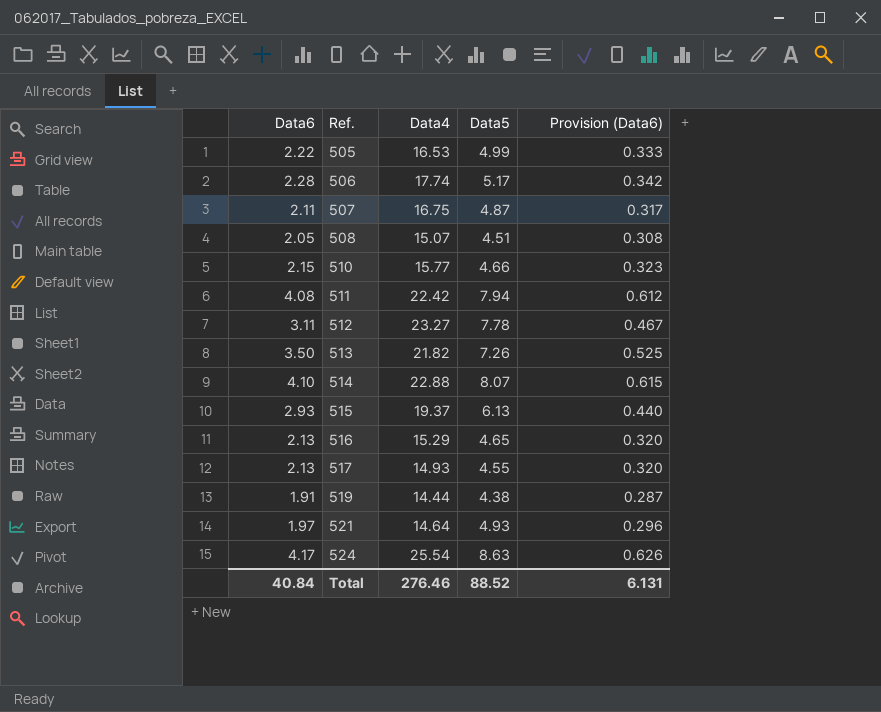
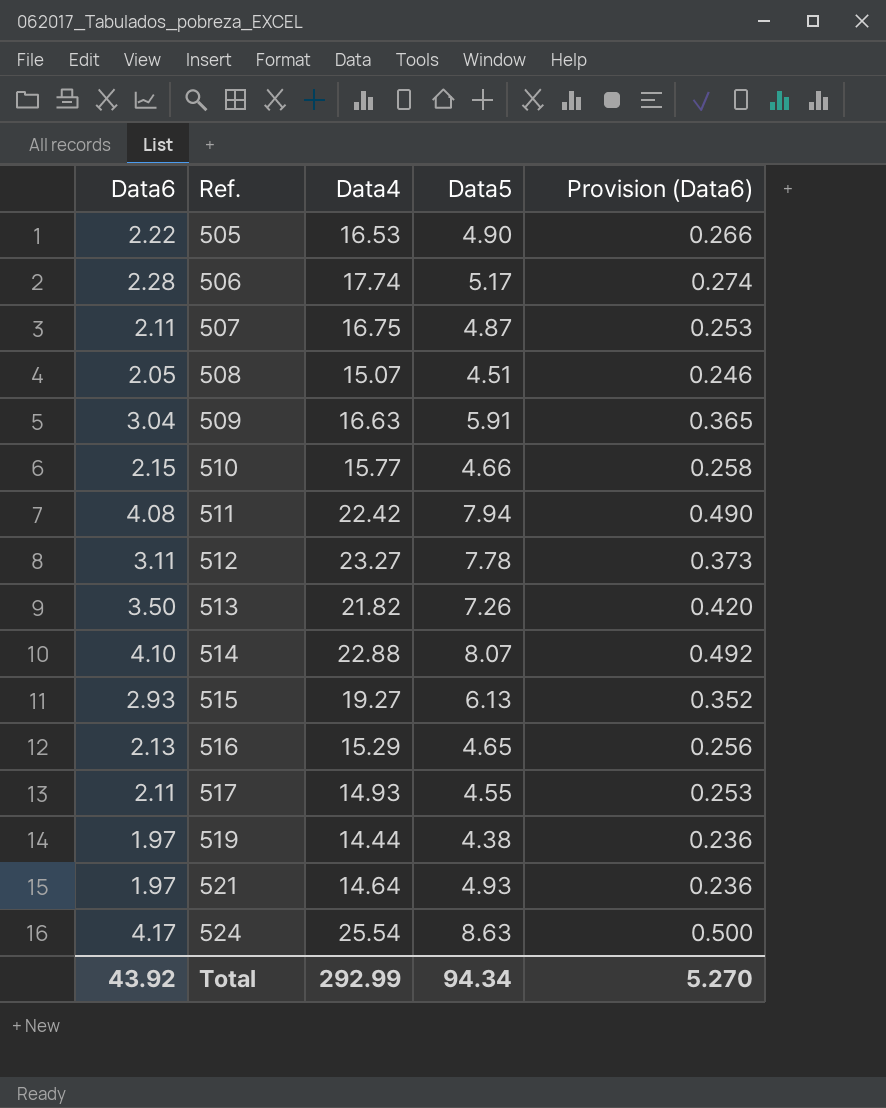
column Provision (Data6) | formula: [Data6] * 0.15 -> [Data6] * 0.12
505 | Data5: 4.99 -> 4.90
row 509: none -> 3.04 | 16.63 | 5.91 | 0.365
515 | Data4: 19.37 -> 19.27
517 | Data6: 2.13 -> 2.11
519 | Data6: 1.91 -> 1.97
Total | Data6: 40.84 -> 43.92
Total | Data4: 276.46 -> 292.99
Total | Data5: 88.52 -> 94.34
Total | Provision (Data6): 6.131 -> 5.270

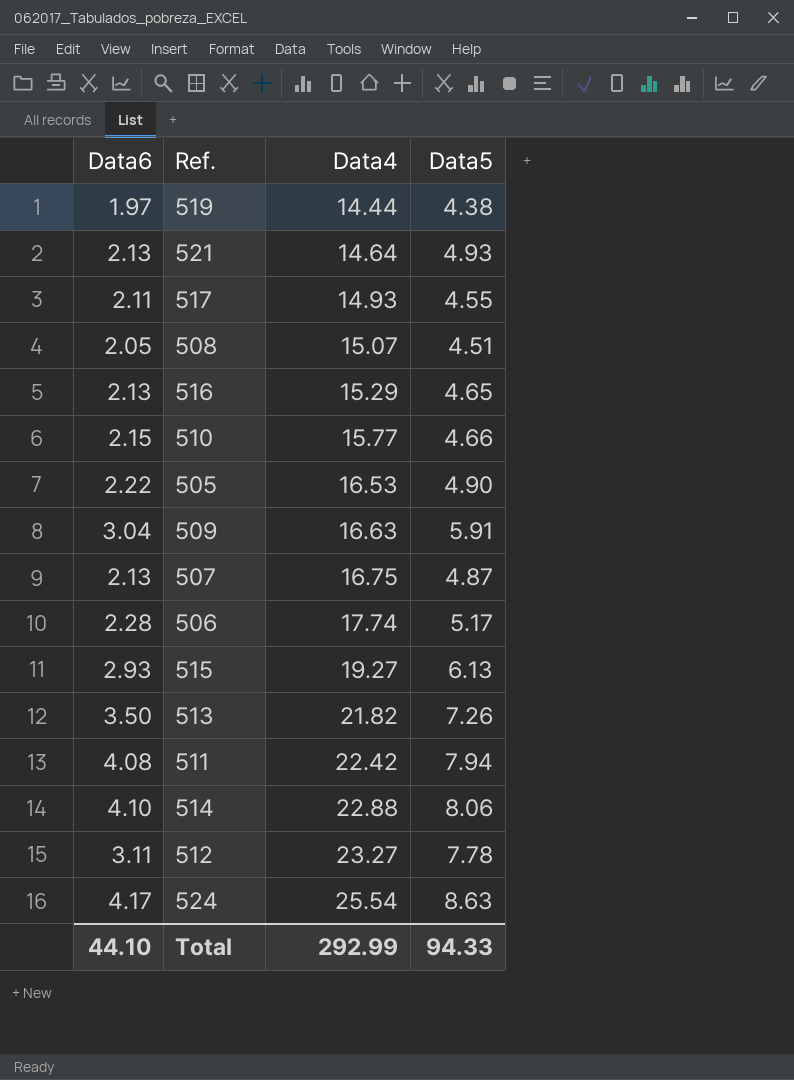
row order: Ref. ascending -> Data4 ascending
column Provision (Data6) | formula: [Data6] * 0.12 -> none
521 | Data6: 1.97 -> 2.13
507 | Data6: 2.11 -> 2.13
514 | Data5: 8.07 -> 8.06
Total | Data6: 43.92 -> 44.10
Total | Data5: 94.34 -> 94.33

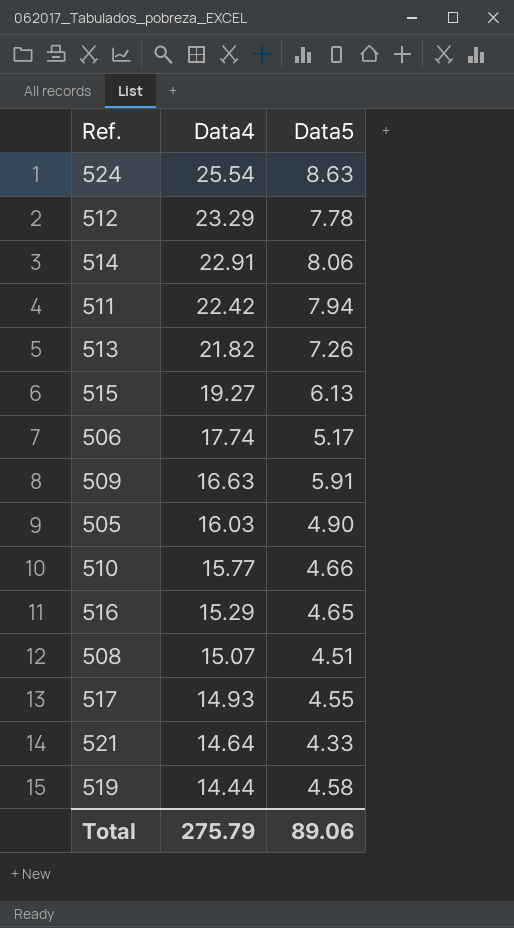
row order: Data4 ascending -> Data4 descending
column Data6 | position: 1 -> none
row 507: 2.13 | 16.75 | 4.87 -> none
512 | Data4: 23.27 -> 23.29
514 | Data4: 22.88 -> 22.91
505 | Data4: 16.53 -> 16.03
521 | Data5: 4.93 -> 4.33
519 | Data5: 4.38 -> 4.58
Total | Data4: 292.99 -> 275.79
Total | Data5: 94.33 -> 89.06

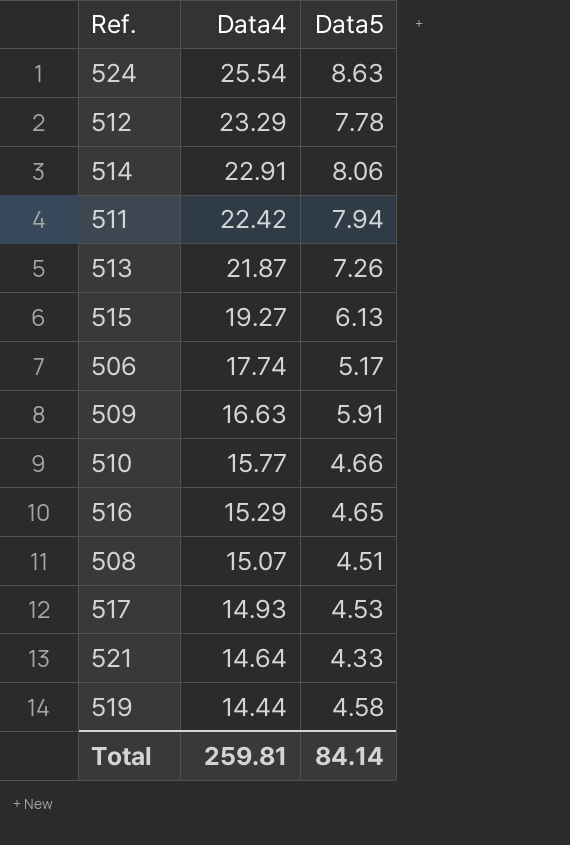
row 505: 16.03 | 4.90 -> none
513 | Data4: 21.82 -> 21.87
517 | Data5: 4.55 -> 4.53
Total | Data4: 275.79 -> 259.81
Total | Data5: 89.06 -> 84.14

